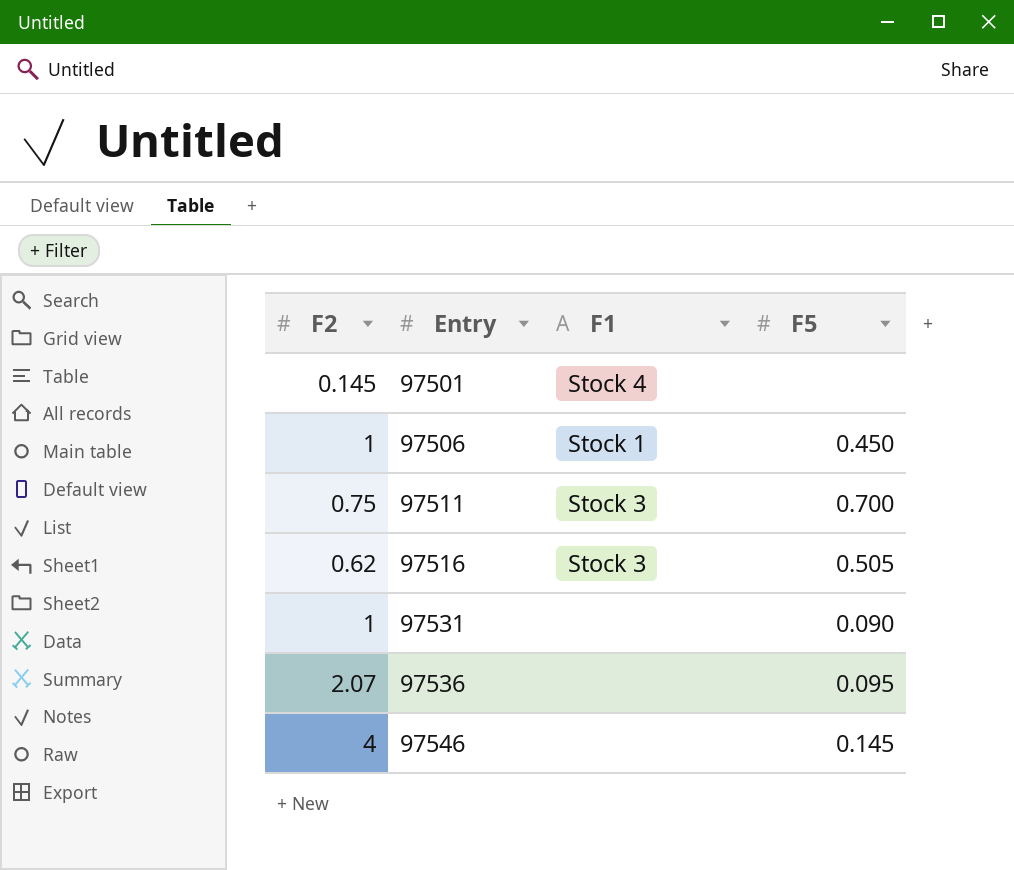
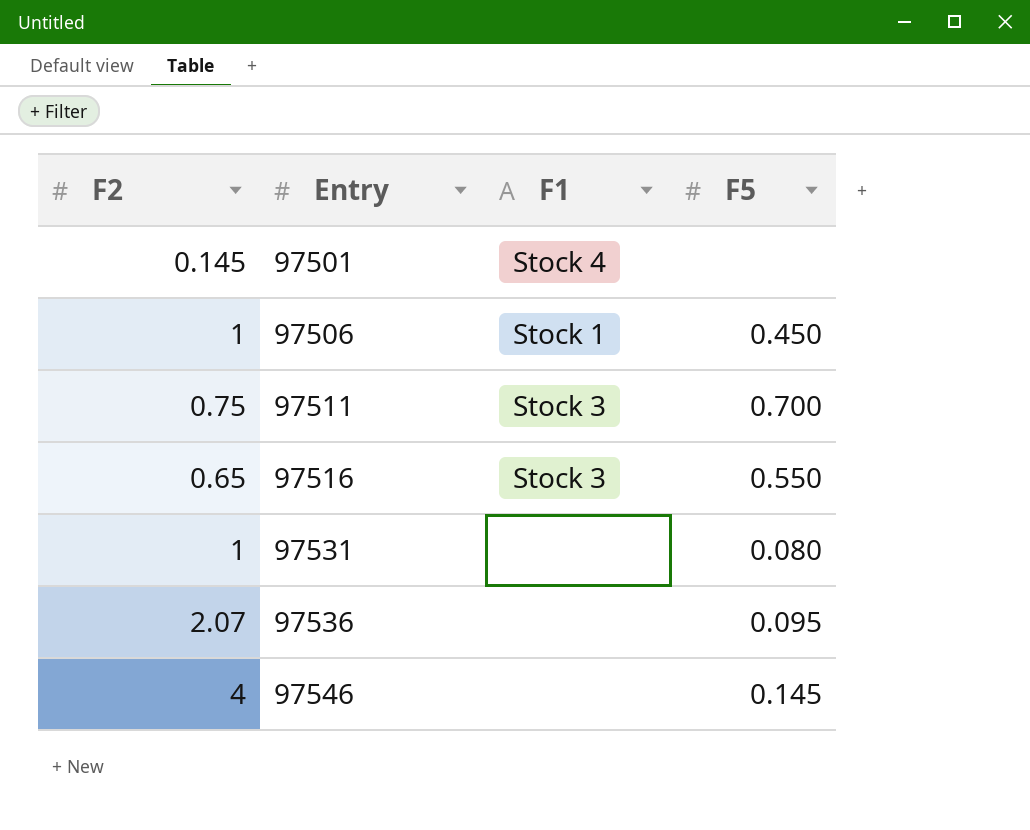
97516 | F2: 0.62 -> 0.65
97516 | F5: 0.505 -> 0.550
97531 | F5: 0.090 -> 0.080

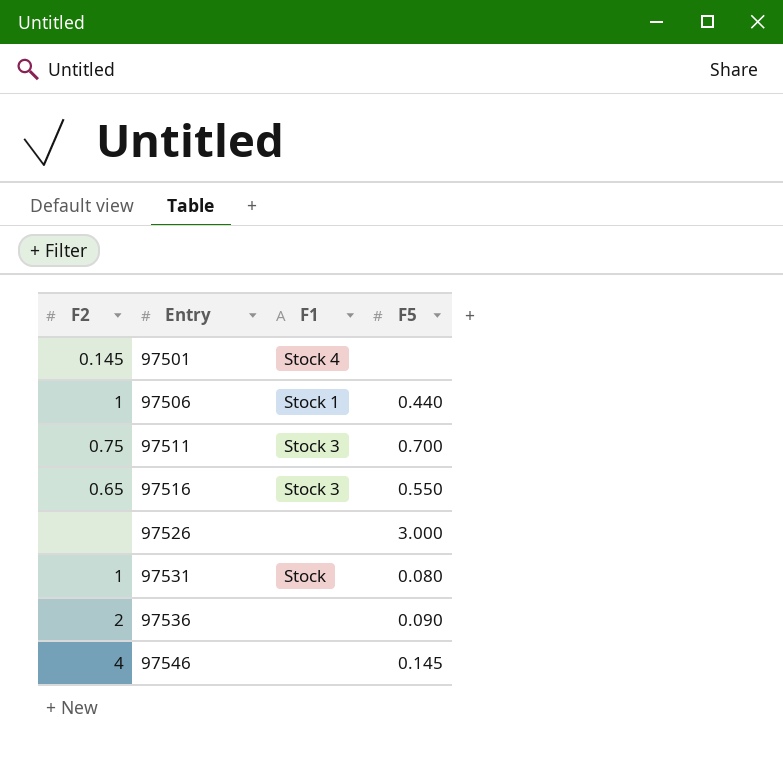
97506 | F5: 0.450 -> 0.440
row 97526: none -> none | none | 3.000
97531 | F1: none -> Stock
97536 | F2: 2.07 -> 2
97536 | F5: 0.095 -> 0.090

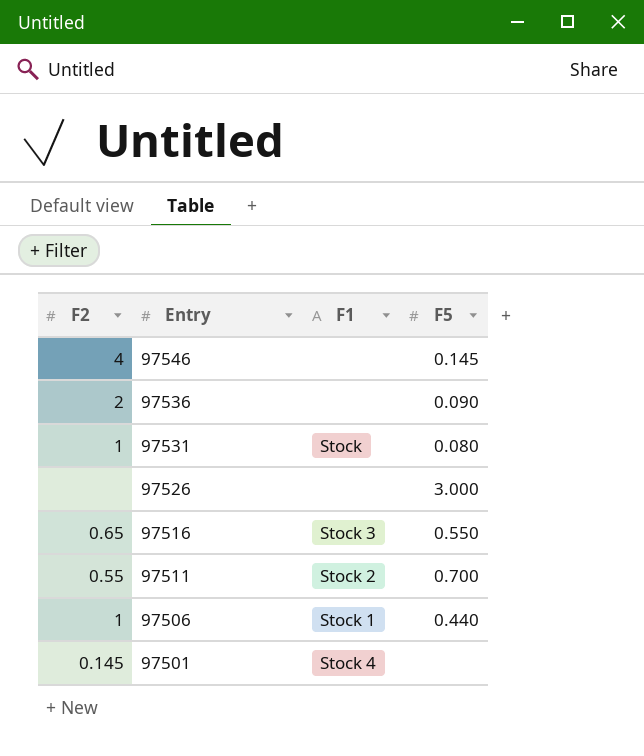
row order: Entry ascending -> Entry descending
97511 | F2: 0.75 -> 0.55
97511 | F1: Stock 3 -> Stock 2

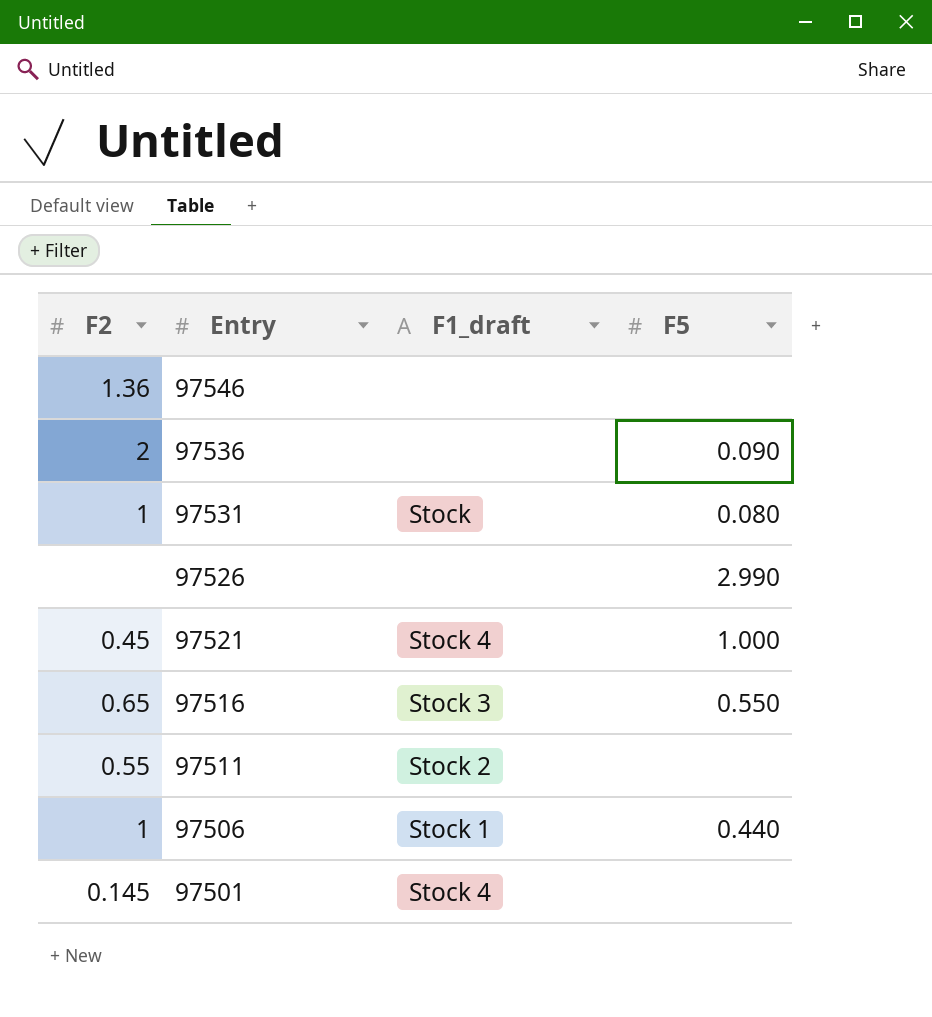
column name: F1 -> F1_draft
97546 | F2: 4 -> 1.36
97546 | F5: 0.145 -> none
97526 | F5: 3.000 -> 2.990
row 97521: none -> 0.45 | Stock 4 | 1.000
97511 | F5: 0.700 -> none

